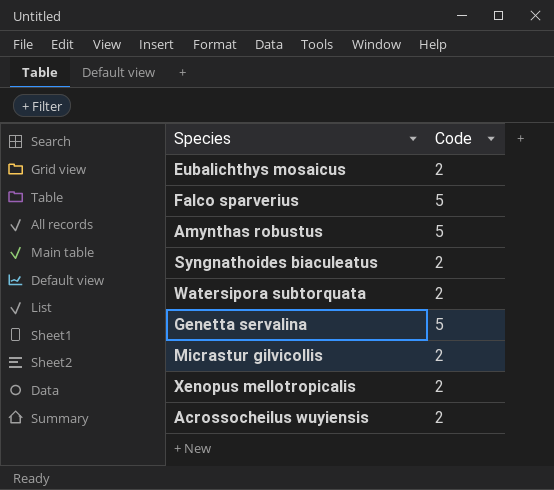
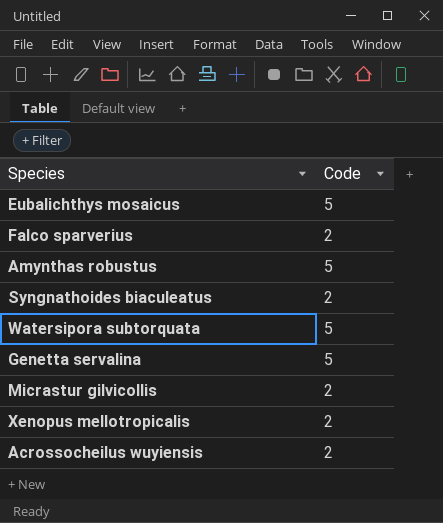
Eubalichthys mosaicus | Code: 2 -> 5
Falco sparverius | Code: 5 -> 2
Watersipora subtorquata | Code: 2 -> 5

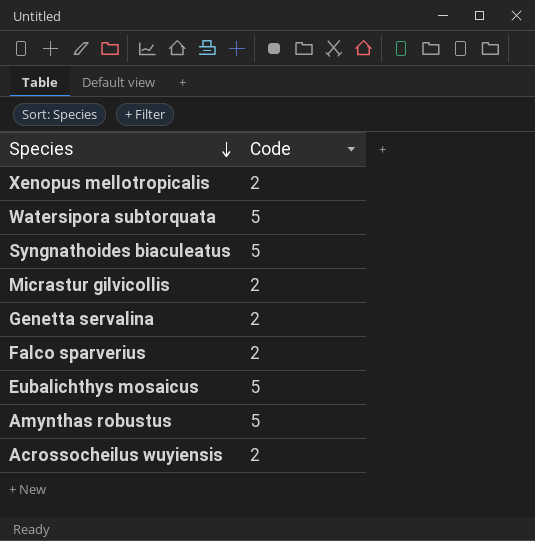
row order: none -> Species descending
Syngnathoides biaculeatus | Code: 2 -> 5
Genetta servalina | Code: 5 -> 2

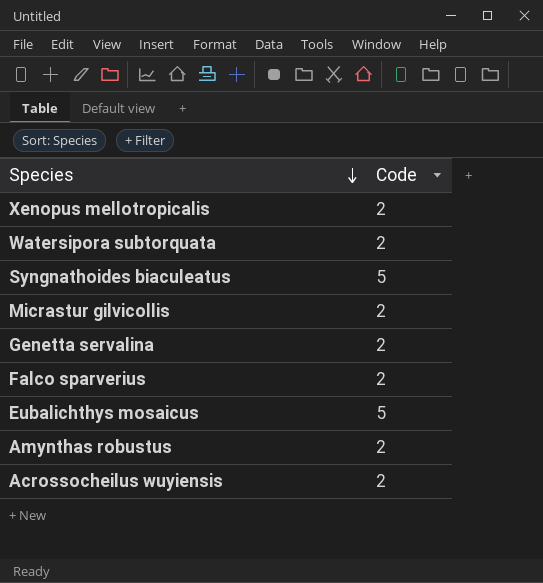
Watersipora subtorquata | Code: 5 -> 2
Amynthas robustus | Code: 5 -> 2

